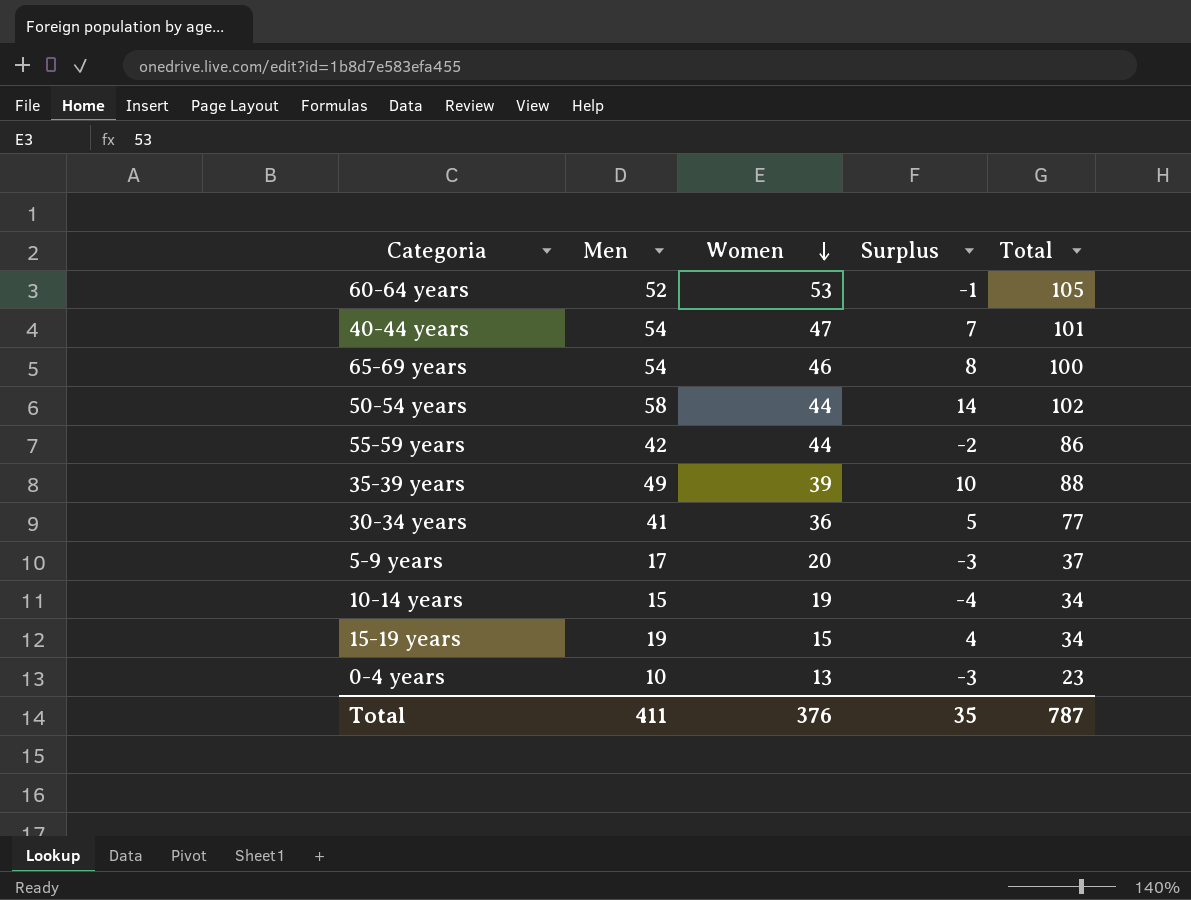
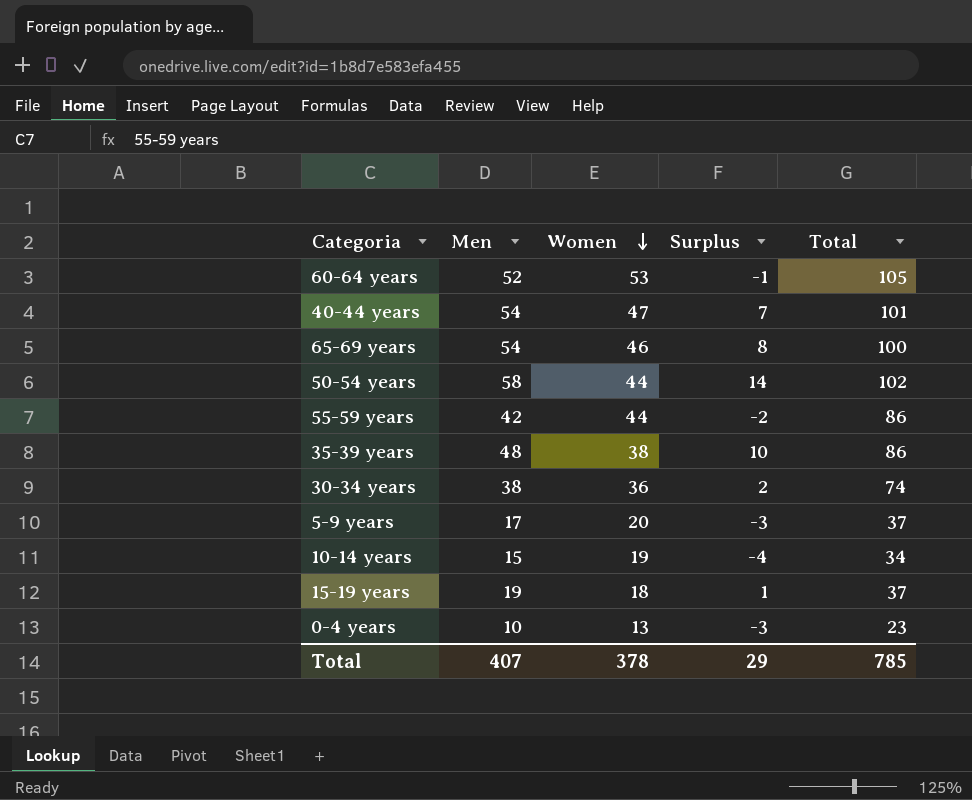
35-39 years | Men: 49 -> 48
35-39 years | Women: 39 -> 38
35-39 years | Total: 88 -> 86
30-34 years | Men: 41 -> 38
30-34 years | Surplus: 5 -> 2
30-34 years | Total: 77 -> 74
15-19 years | Women: 15 -> 18
15-19 years | Surplus: 4 -> 1
15-19 years | Total: 34 -> 37
Total | Men: 411 -> 407
Total | Women: 376 -> 378
Total | Surplus: 35 -> 29
Total | Total: 787 -> 785

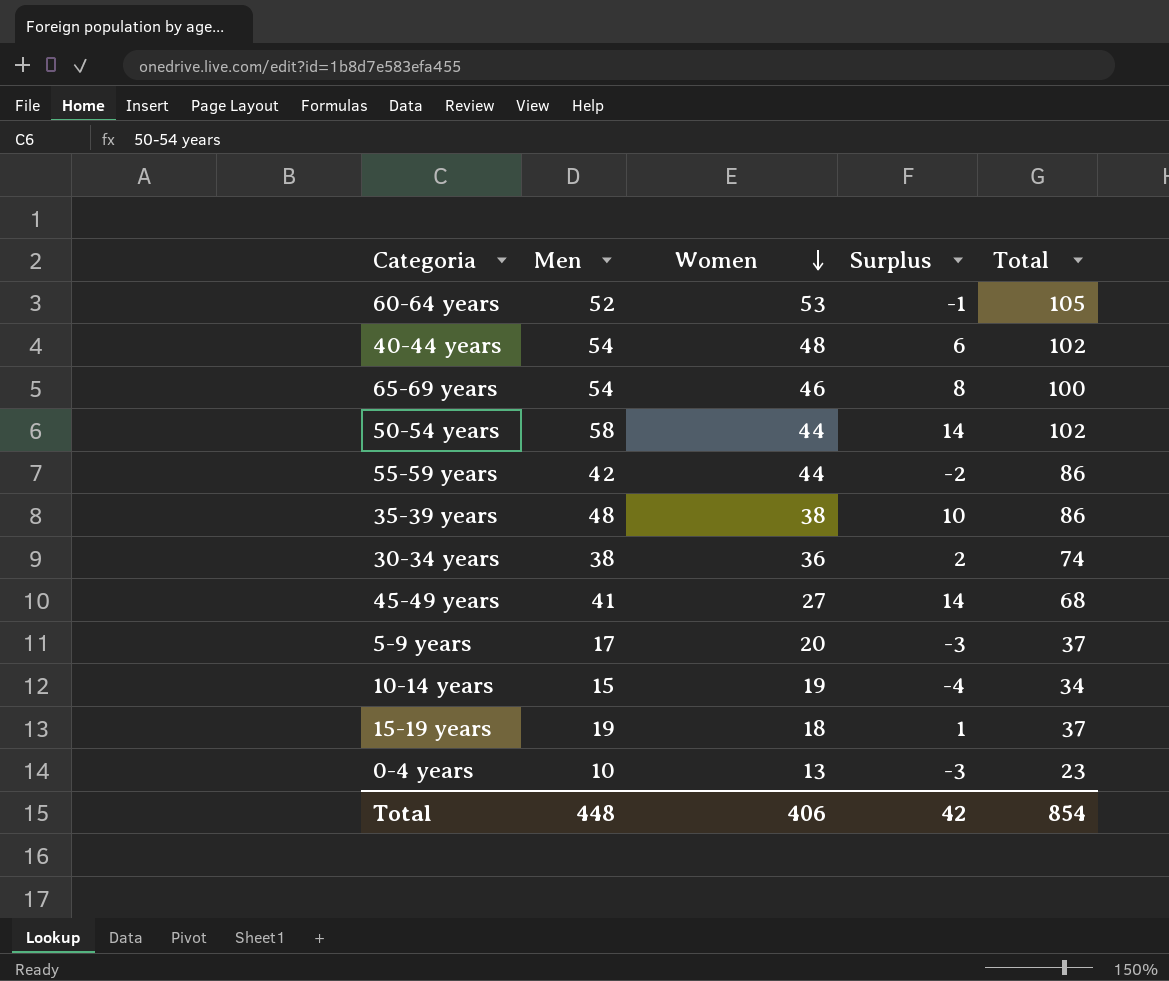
40-44 years | Women: 47 -> 48
40-44 years | Surplus: 7 -> 6
40-44 years | Total: 101 -> 102
row 45-49 years: none -> 41 | 27 | 14 | 68
Total | Men: 407 -> 448
Total | Women: 378 -> 406
Total | Surplus: 29 -> 42
Total | Total: 785 -> 854

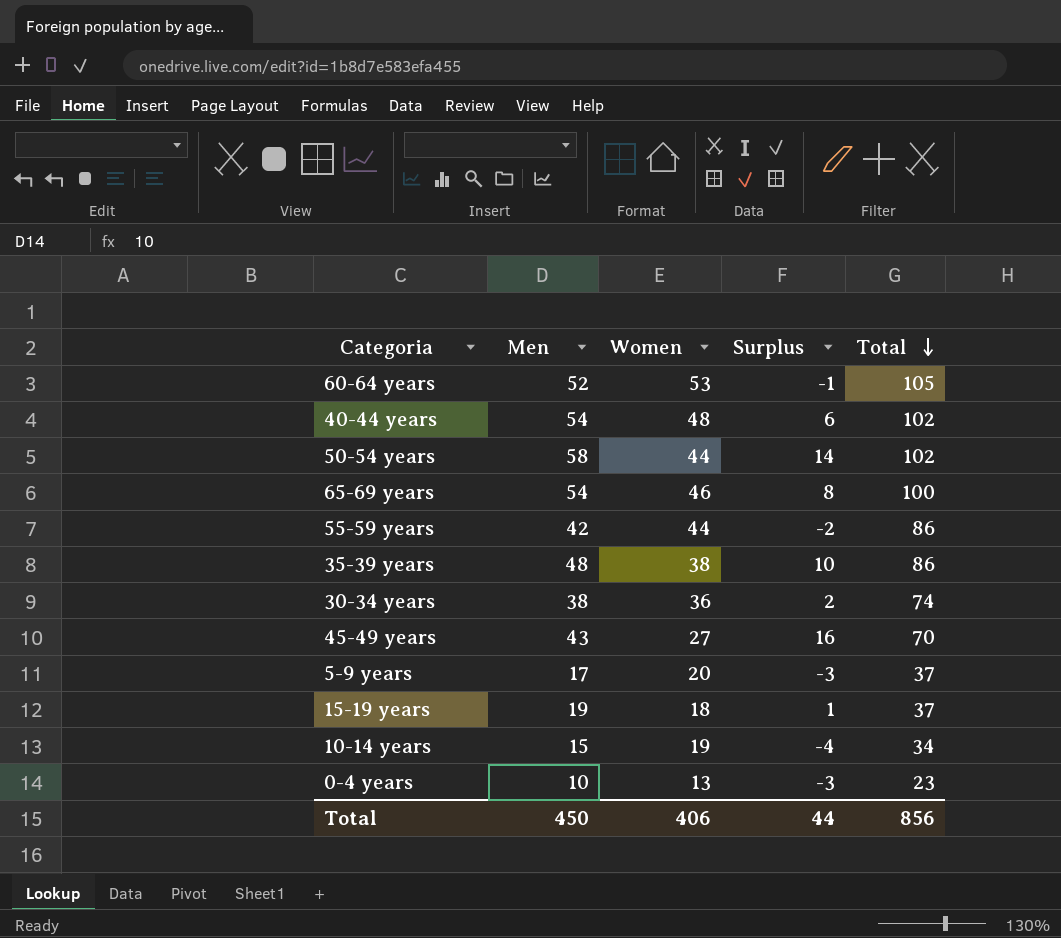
row order: Women descending -> Total descending
45-49 years | Men: 41 -> 43
45-49 years | Surplus: 14 -> 16
45-49 years | Total: 68 -> 70
Total | Men: 448 -> 450
Total | Surplus: 42 -> 44
Total | Total: 854 -> 856

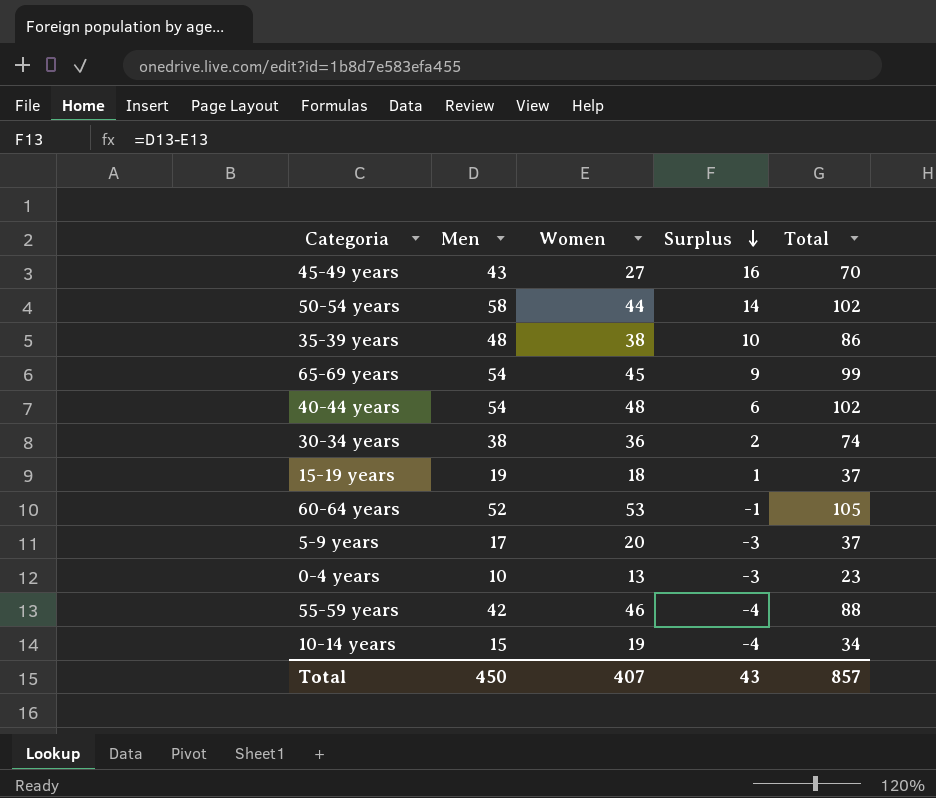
row order: Total descending -> Surplus descending
65-69 years | Women: 46 -> 45
65-69 years | Surplus: 8 -> 9
65-69 years | Total: 100 -> 99
55-59 years | Women: 44 -> 46
55-59 years | Surplus: -2 -> -4
55-59 years | Total: 86 -> 88
Total | Women: 406 -> 407
Total | Surplus: 44 -> 43
Total | Total: 856 -> 857

